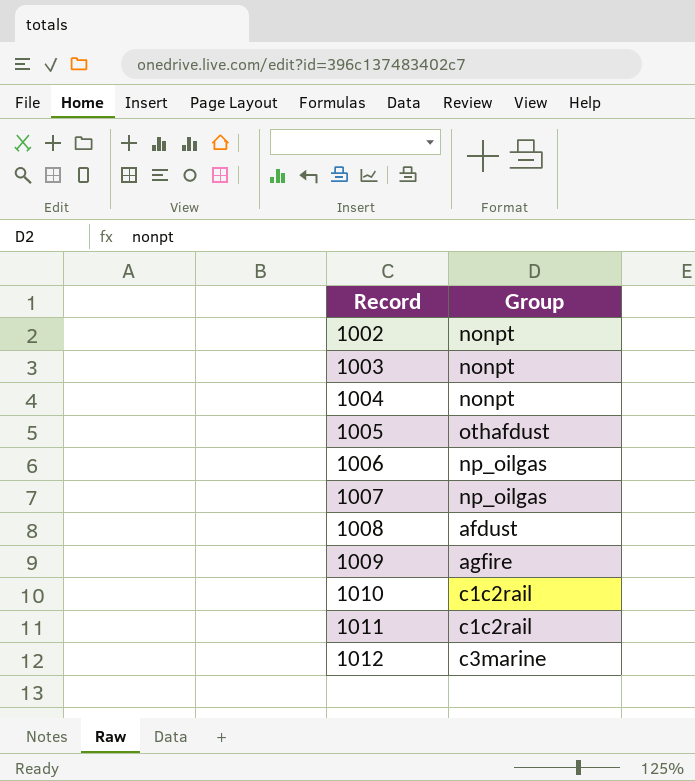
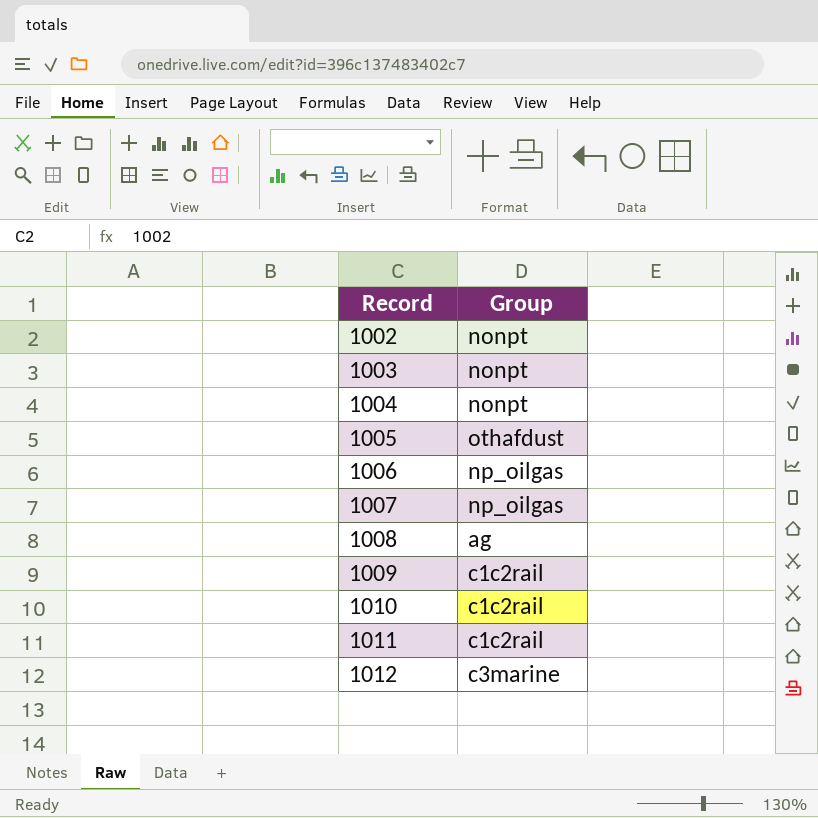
1008 | Group: afdust -> ag
1009 | Group: agfire -> c1c2rail

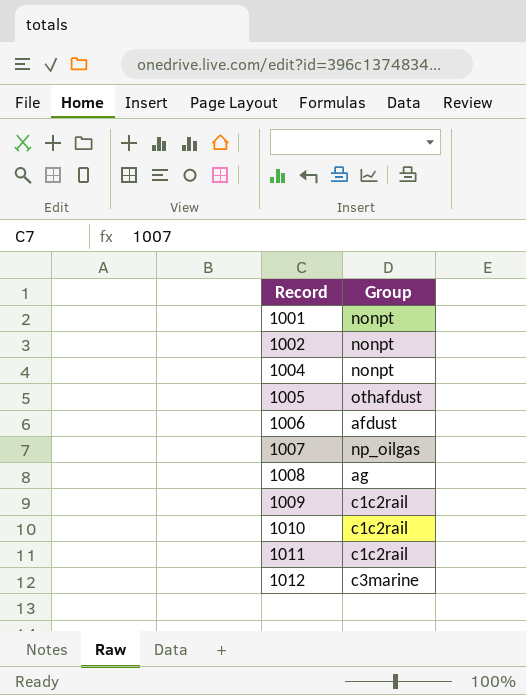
row 1003: nonpt -> none
row 1001: none -> nonpt
1006 | Group: np_oilgas -> afdust

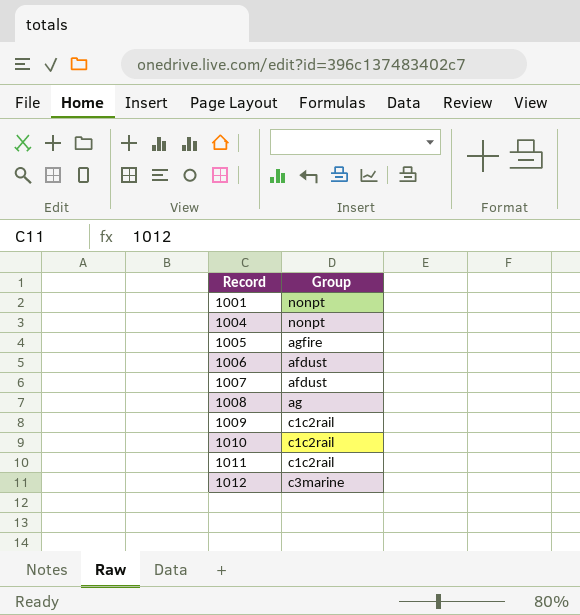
row 1002: nonpt -> none
1005 | Group: othafdust -> agfire
1007 | Group: np_oilgas -> afdust

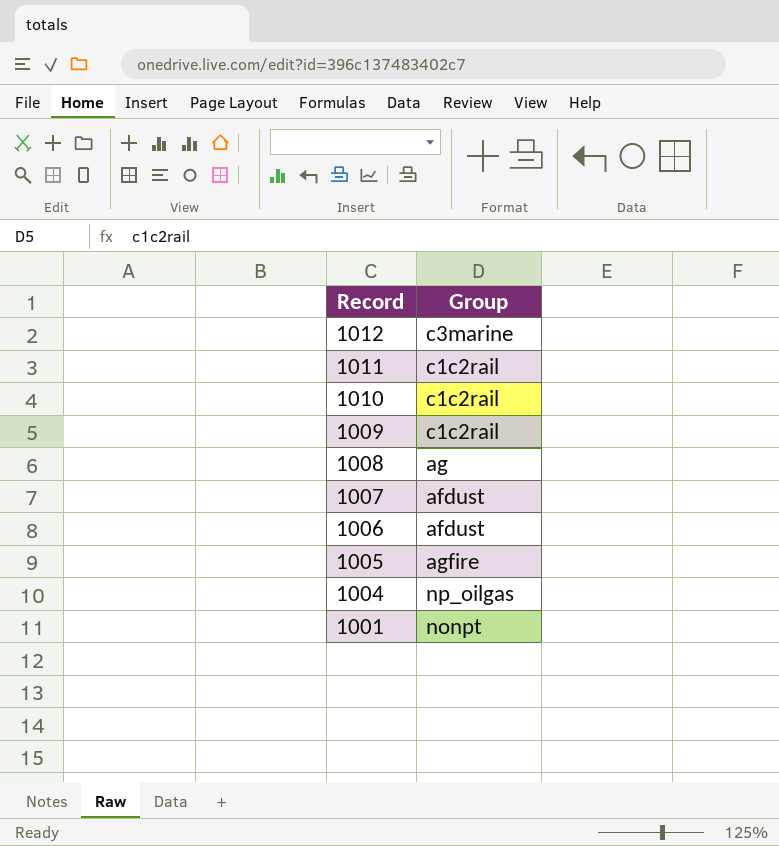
row order: Record ascending -> Record descending
1004 | Group: nonpt -> np_oilgas

